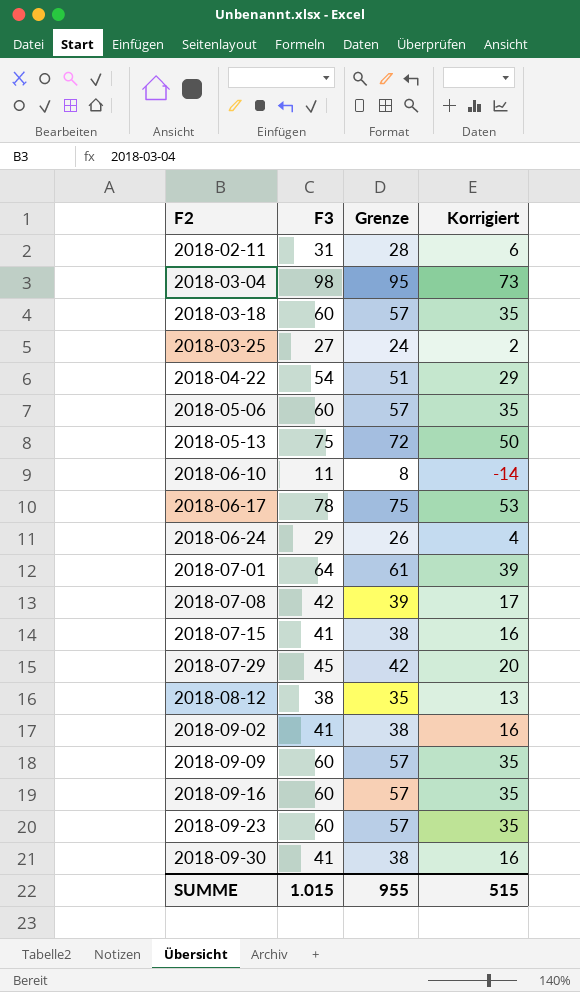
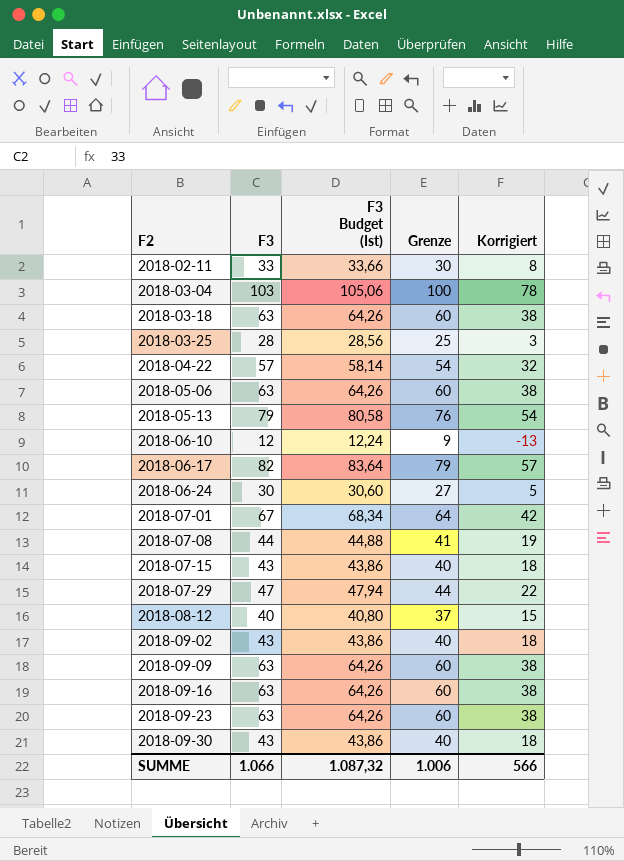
column F3 Budget (Ist) | formula: none -> [F3] * 1,02
2018-02-11 | F3: 31 -> 33
2018-02-11 | Grenze: 28 -> 30
2018-02-11 | Korrigiert: 6 -> 8
2018-03-04 | F3: 98 -> 103
2018-03-04 | Grenze: 95 -> 100
2018-03-04 | Korrigiert: 73 -> 78
2018-03-18 | F3: 60 -> 63
2018-03-18 | Grenze: 57 -> 60
2018-03-18 | Korrigiert: 35 -> 38
2018-03-25 | F3: 27 -> 28
2018-03-25 | Grenze: 24 -> 25
2018-03-25 | Korrigiert: 2 -> 3
2018-04-22 | F3: 54 -> 57
2018-04-22 | Grenze: 51 -> 54
2018-04-22 | Korrigiert: 29 -> 32
2018-05-06 | F3: 60 -> 63
2018-05-06 | Grenze: 57 -> 60
2018-05-06 | Korrigiert: 35 -> 38
2018-05-13 | F3: 75 -> 79
2018-05-13 | Grenze: 72 -> 76
2018-05-13 | Korrigiert: 50 -> 54
2018-06-10 | F3: 11 -> 12
2018-06-10 | Grenze: 8 -> 9
2018-06-10 | Korrigiert: -14 -> -13
2018-06-17 | F3: 78 -> 82
2018-06-17 | Grenze: 75 -> 79
2018-06-17 | Korrigiert: 53 -> 57
2018-06-24 | F3: 29 -> 30
2018-06-24 | Grenze: 26 -> 27
2018-06-24 | Korrigiert: 4 -> 5
2018-07-01 | F3: 64 -> 67
2018-07-01 | Grenze: 61 -> 64
2018-07-01 | Korrigiert: 39 -> 42
2018-07-08 | F3: 42 -> 44
2018-07-08 | Grenze: 39 -> 41
2018-07-08 | Korrigiert: 17 -> 19
2018-07-15 | F3: 41 -> 43
2018-07-15 | Grenze: 38 -> 40
2018-07-15 | Korrigiert: 16 -> 18
2018-07-29 | F3: 45 -> 47
2018-07-29 | Grenze: 42 -> 44
2018-07-29 | Korrigiert: 20 -> 22
2018-08-12 | F3: 38 -> 40
2018-08-12 | Grenze: 35 -> 37
2018-08-12 | Korrigiert: 13 -> 15
2018-09-02 | F3: 41 -> 43
2018-09-02 | Grenze: 38 -> 40
2018-09-02 | Korrigiert: 16 -> 18
2018-09-09 | F3: 60 -> 63
2018-09-09 | Grenze: 57 -> 60
2018-09-09 | Korrigiert: 35 -> 38
2018-09-16 | F3: 60 -> 63
2018-09-16 | Grenze: 57 -> 60
2018-09-16 | Korrigiert: 35 -> 38
2018-09-23 | F3: 60 -> 63
2018-09-23 | Grenze: 57 -> 60
2018-09-23 | Korrigiert: 35 -> 38
2018-09-30 | F3: 41 -> 43
2018-09-30 | Grenze: 38 -> 40
2018-09-30 | Korrigiert: 16 -> 18
SUMME | F3: 1.015 -> 1.066
SUMME | Grenze: 955 -> 1.006
SUMME | Korrigiert: 515 -> 566

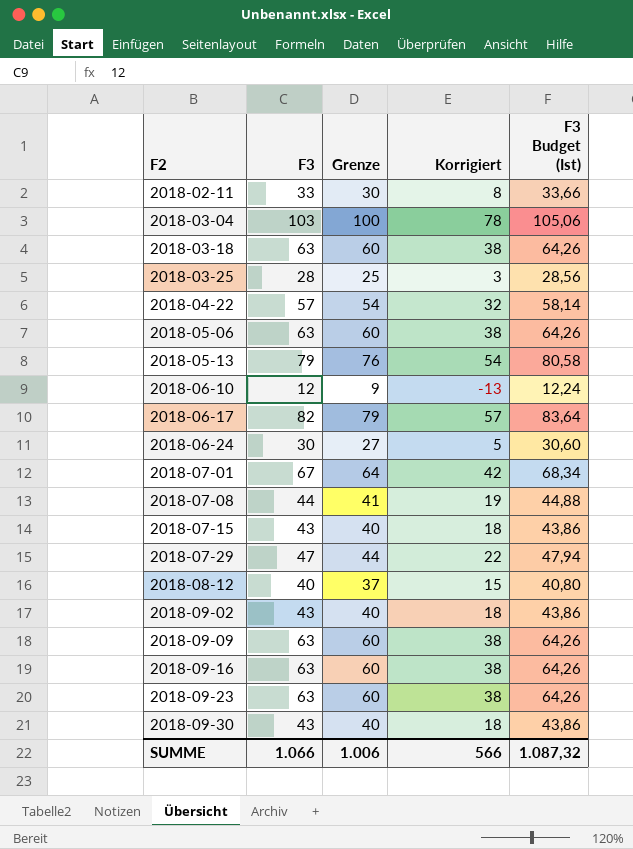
column F3 Budget (Ist) | position: 3 -> 5

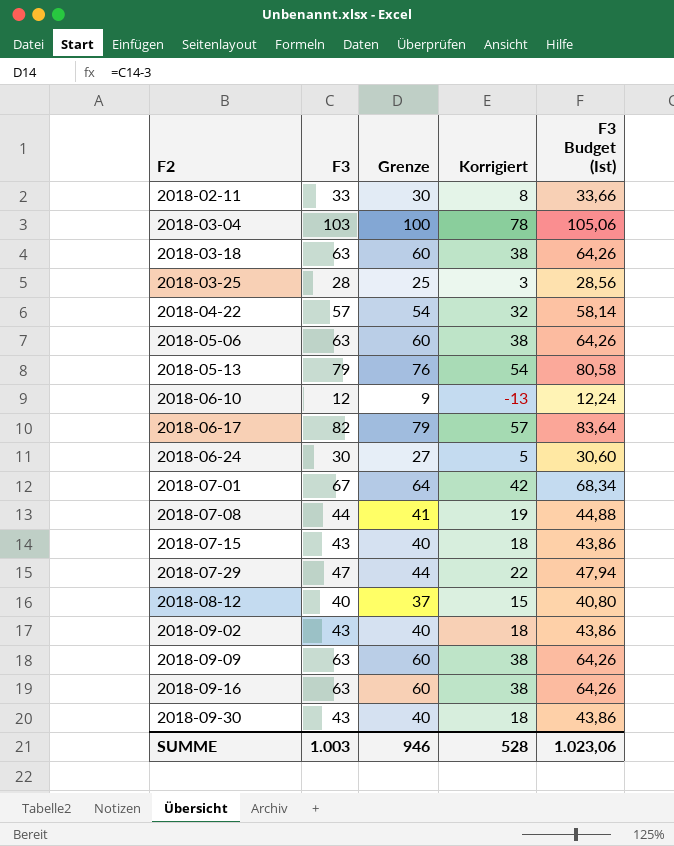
row 2018-09-23: 63 | 60 | 38 | 64,26 -> none
SUMME | F3: 1.066 -> 1.003
SUMME | Grenze: 1.006 -> 946
SUMME | Korrigiert: 566 -> 528
SUMME | F3 Budget (Ist): 1.087,32 -> 1.023,06

